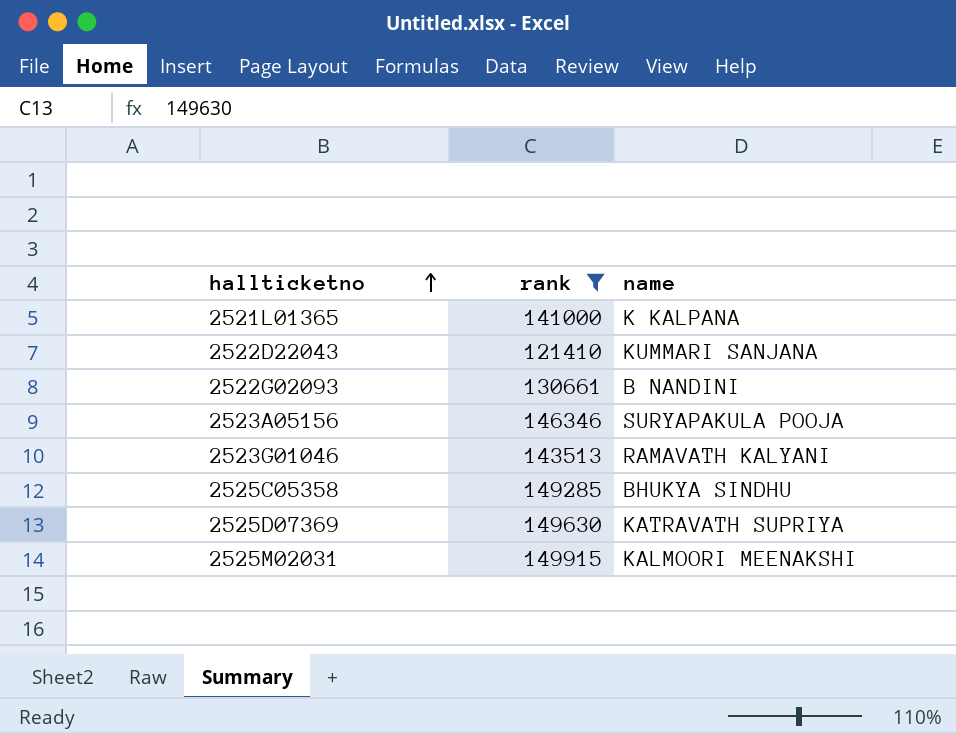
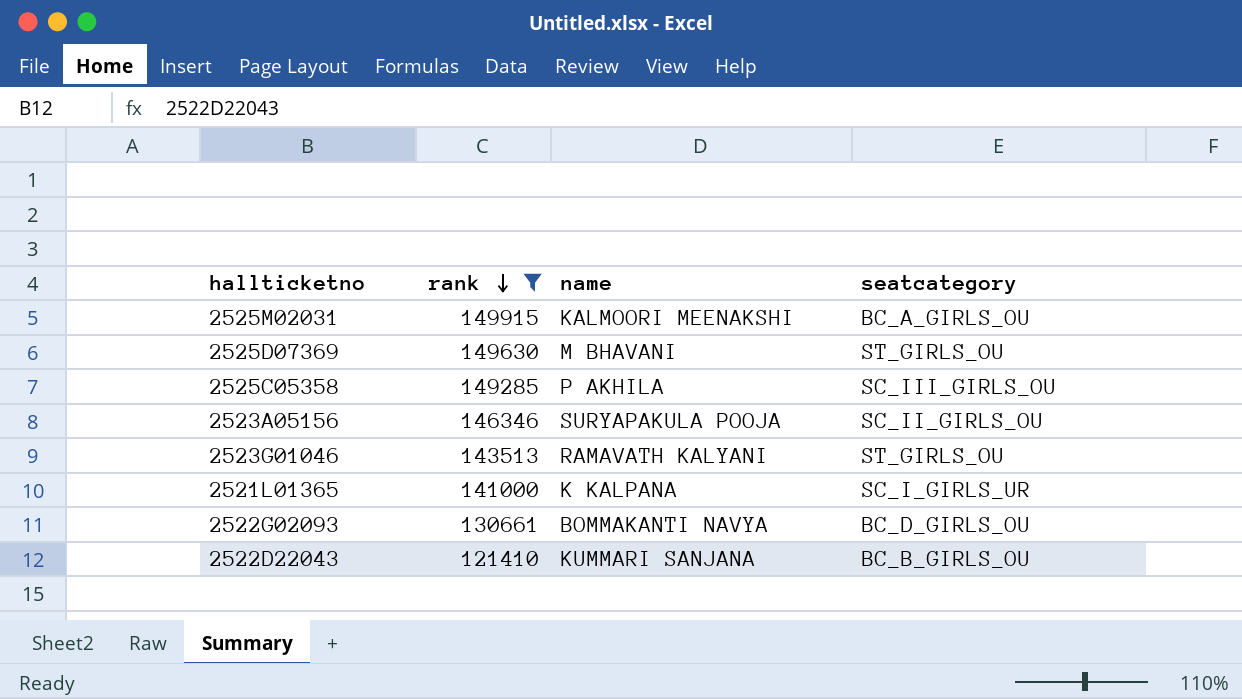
row order: hallticketno ascending -> rank descending
column seatcategory | position: none -> 4
2525D07369 | name: KATRAVATH SUPRIYA -> M BHAVANI
2525C05358 | name: BHUKYA SINDHU -> P AKHILA
2522G02093 | name: B NANDINI -> BOMMAKANTI NAVYA

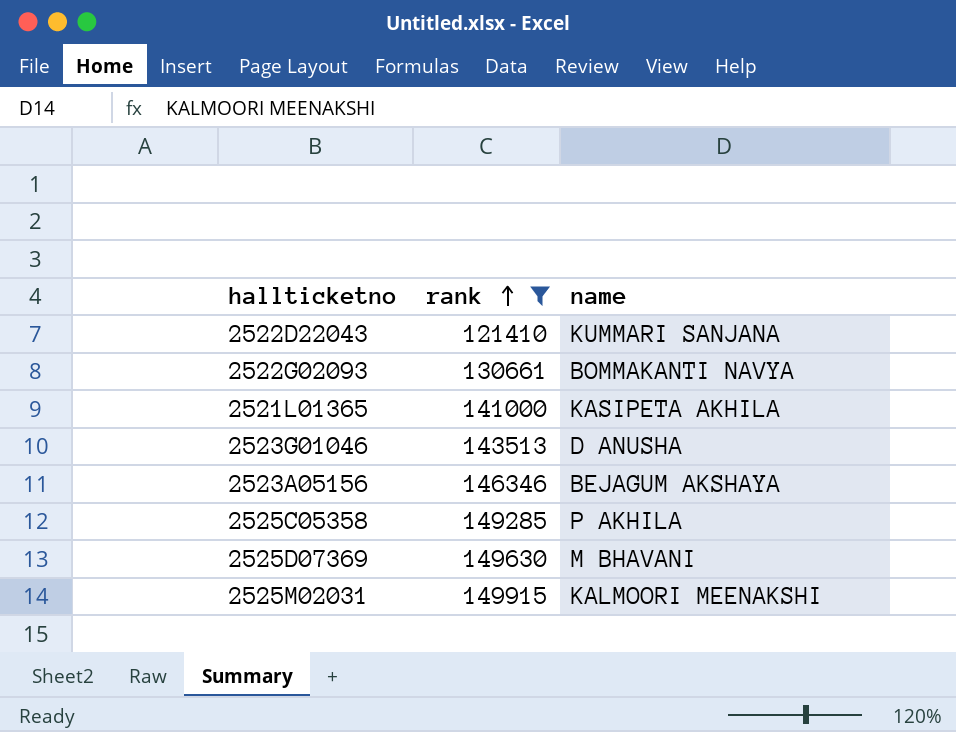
row order: rank descending -> rank ascending
column seatcategory | position: 4 -> none
2521L01365 | name: K KALPANA -> KASIPETA AKHILA
2523G01046 | name: RAMAVATH KALYANI -> D ANUSHA
2523A05156 | name: SURYAPAKULA POOJA -> BEJAGUM AKSHAYA

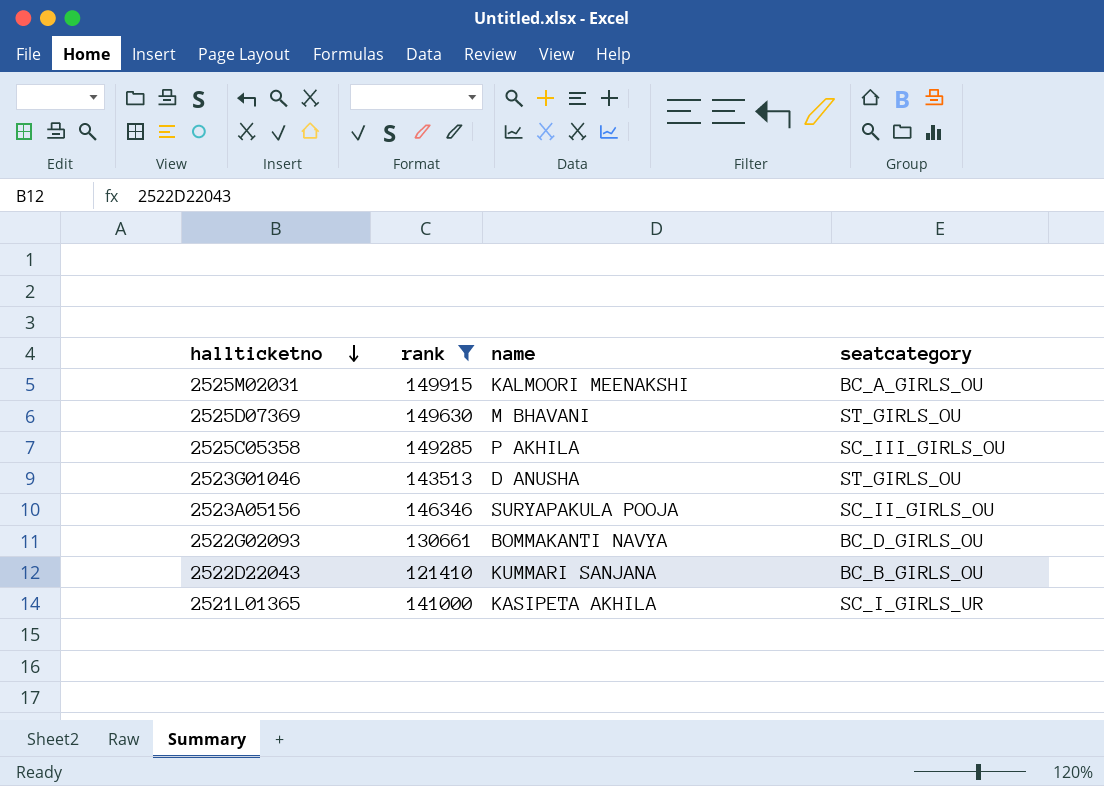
row order: rank ascending -> hallticketno descending
column seatcategory | position: none -> 4
2523A05156 | name: BEJAGUM AKSHAYA -> SURYAPAKULA POOJA

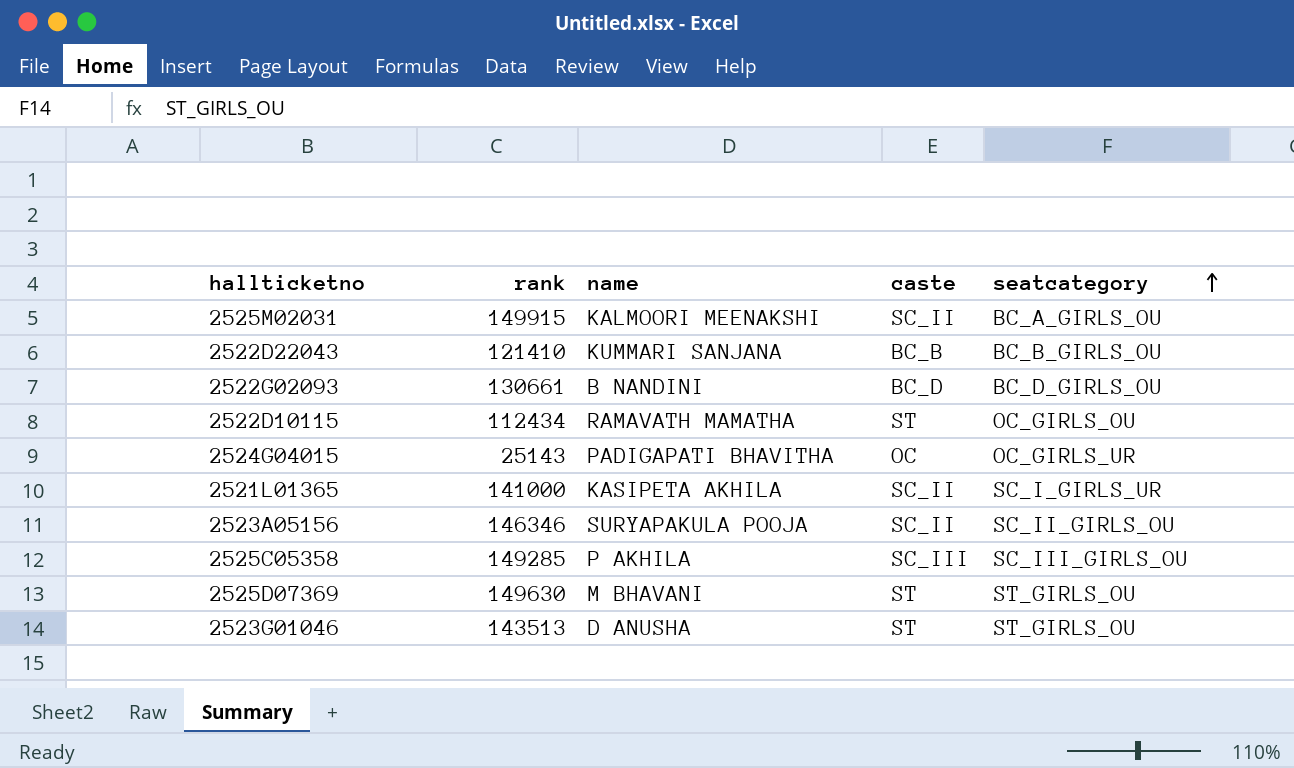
filter: rank >= 121410 -> none
row order: hallticketno descending -> seatcategory ascending
column caste | position: none -> 4
2522G02093 | name: BOMMAKANTI NAVYA -> B NANDINI

